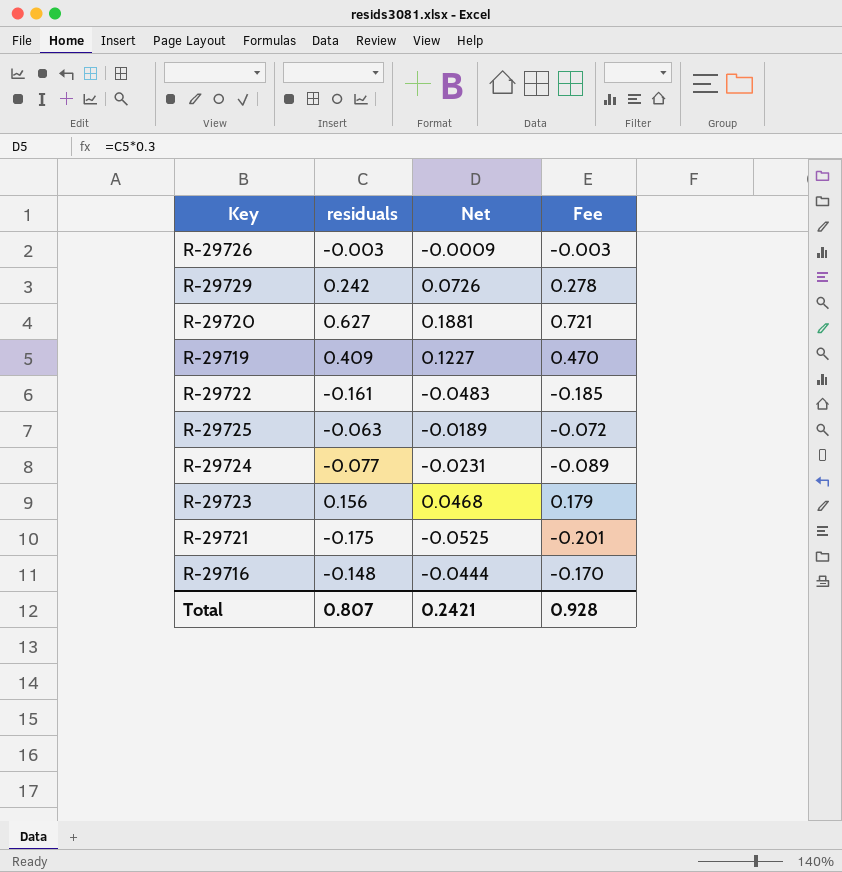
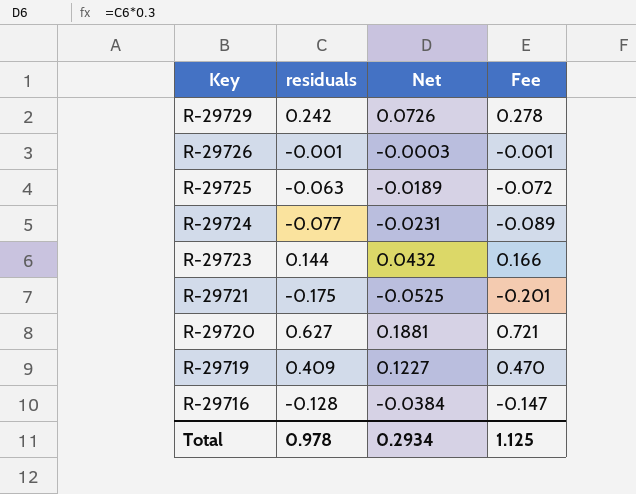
row order: none -> Key descending
row R-29722: -0.161 | -0.0483 | -0.185 -> none
R-29726 | residuals: -0.003 -> -0.001
R-29726 | Net: -0.0009 -> -0.0003
R-29726 | Fee: -0.003 -> -0.001
R-29723 | residuals: 0.156 -> 0.144
R-29723 | Net: 0.0468 -> 0.0432
R-29723 | Fee: 0.179 -> 0.166
R-29716 | residuals: -0.148 -> -0.128
R-29716 | Net: -0.0444 -> -0.0384
R-29716 | Fee: -0.170 -> -0.147
Total | residuals: 0.807 -> 0.978
Total | Net: 0.2421 -> 0.2934
Total | Fee: 0.928 -> 1.125

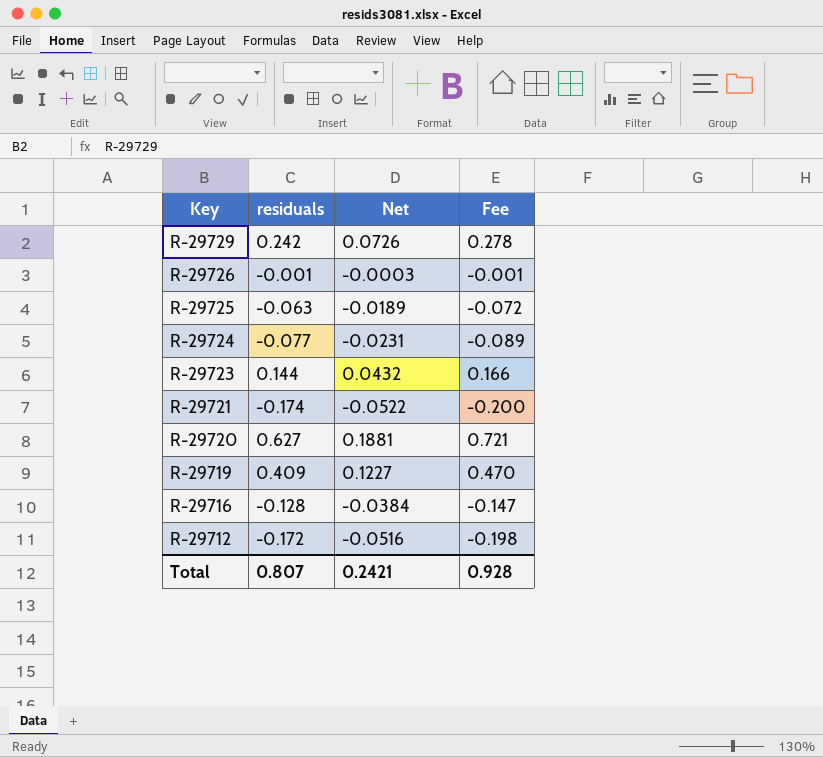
R-29721 | residuals: -0.175 -> -0.174
R-29721 | Net: -0.0525 -> -0.0522
R-29721 | Fee: -0.201 -> -0.200
row R-29712: none -> -0.172 | -0.0516 | -0.198
Total | residuals: 0.978 -> 0.807
Total | Net: 0.2934 -> 0.2421
Total | Fee: 1.125 -> 0.928

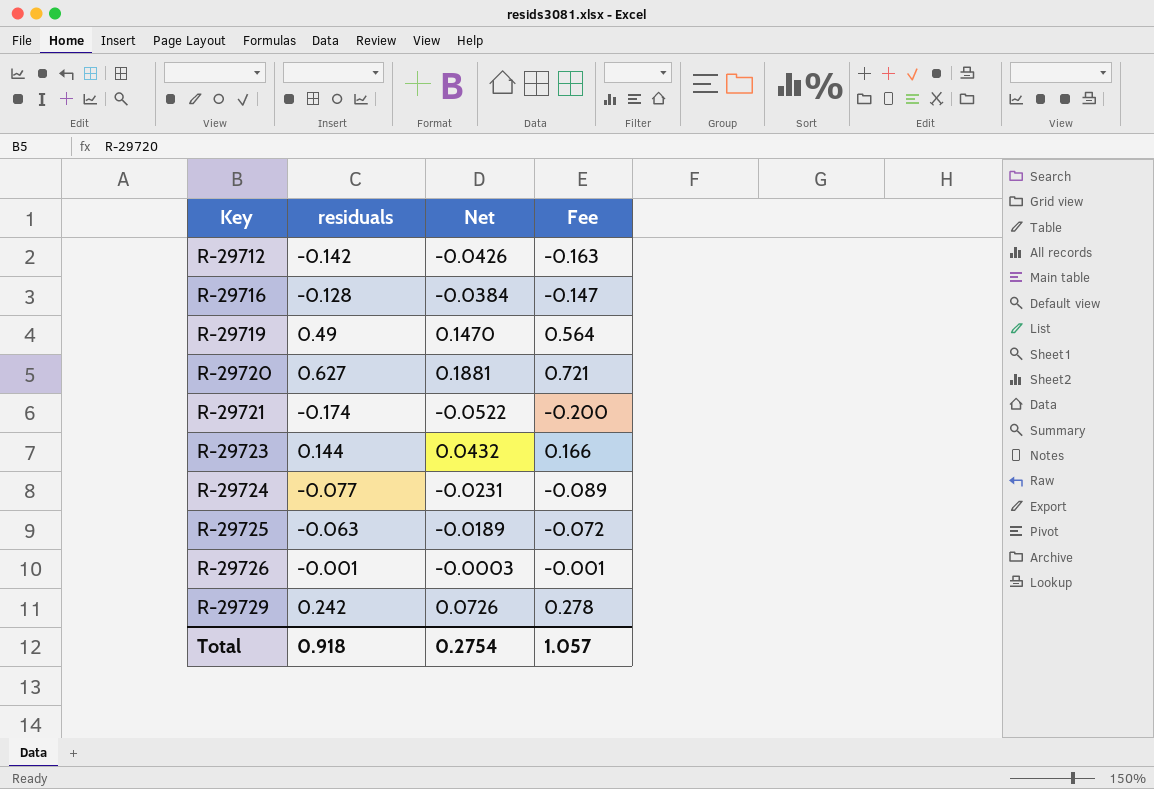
row order: Key descending -> Key ascending
R-29712 | residuals: -0.172 -> -0.142
R-29712 | Net: -0.0516 -> -0.0426
R-29712 | Fee: -0.198 -> -0.163
R-29719 | residuals: 0.409 -> 0.49
R-29719 | Net: 0.1227 -> 0.1470
R-29719 | Fee: 0.470 -> 0.564
Total | residuals: 0.807 -> 0.918
Total | Net: 0.2421 -> 0.2754
Total | Fee: 0.928 -> 1.057

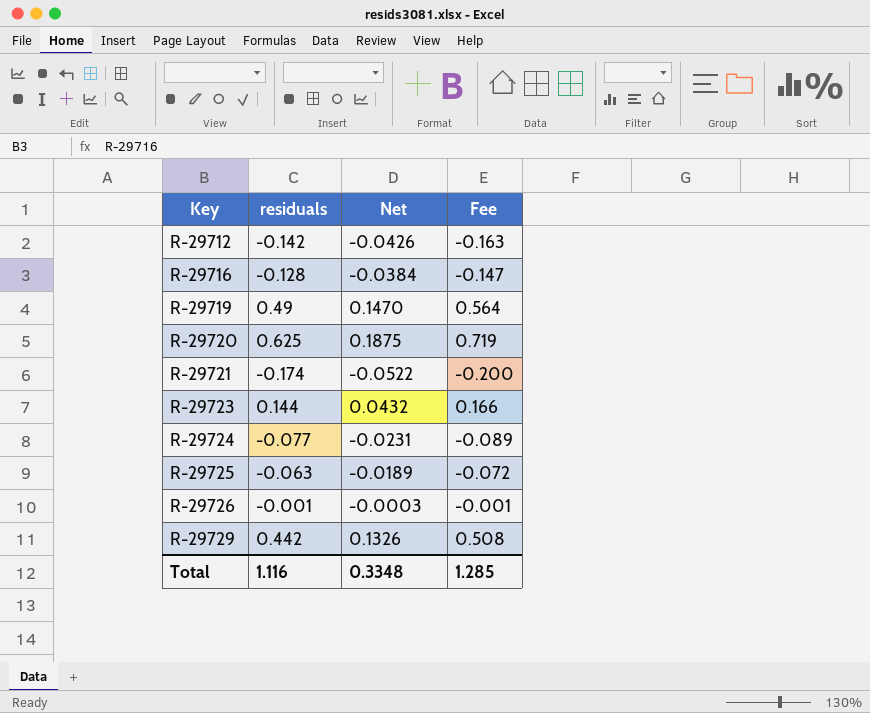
R-29720 | residuals: 0.627 -> 0.625
R-29720 | Net: 0.1881 -> 0.1875
R-29720 | Fee: 0.721 -> 0.719
R-29729 | residuals: 0.242 -> 0.442
R-29729 | Net: 0.0726 -> 0.1326
R-29729 | Fee: 0.278 -> 0.508
Total | residuals: 0.918 -> 1.116
Total | Net: 0.2754 -> 0.3348
Total | Fee: 1.057 -> 1.285

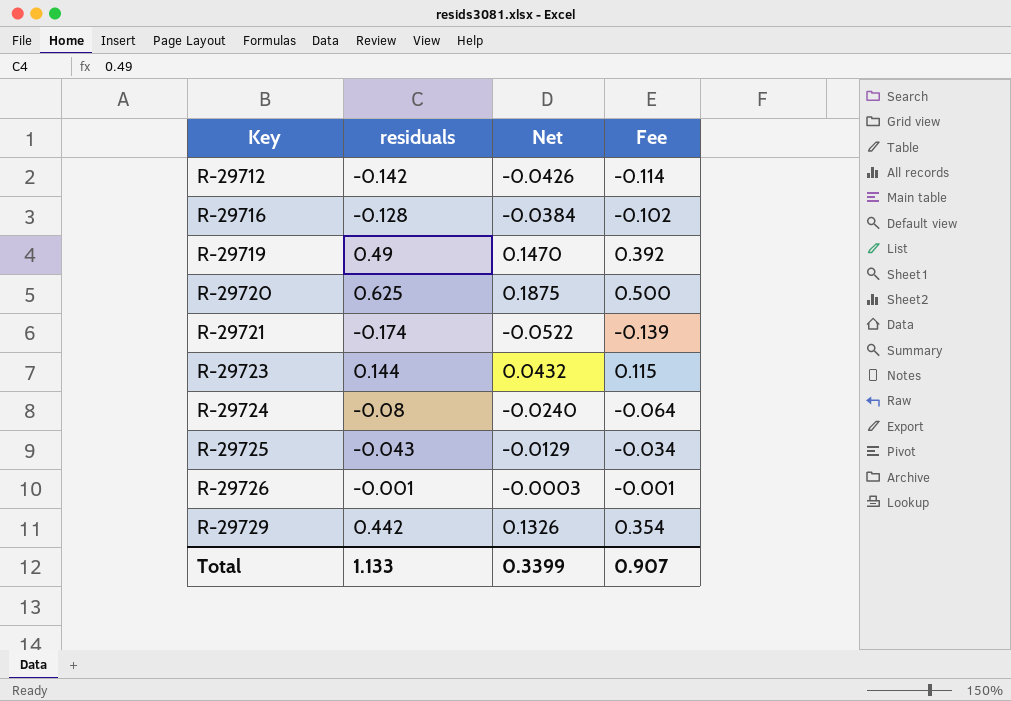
column Fee | formula: [residuals] * 1.15 -> [residuals] * 0.8
R-29724 | residuals: -0.077 -> -0.08
R-29724 | Net: -0.0231 -> -0.0240
R-29725 | residuals: -0.063 -> -0.043
R-29725 | Net: -0.0189 -> -0.0129
Total | residuals: 1.116 -> 1.133
Total | Net: 0.3348 -> 0.3399
Total | Fee: 1.285 -> 0.907

